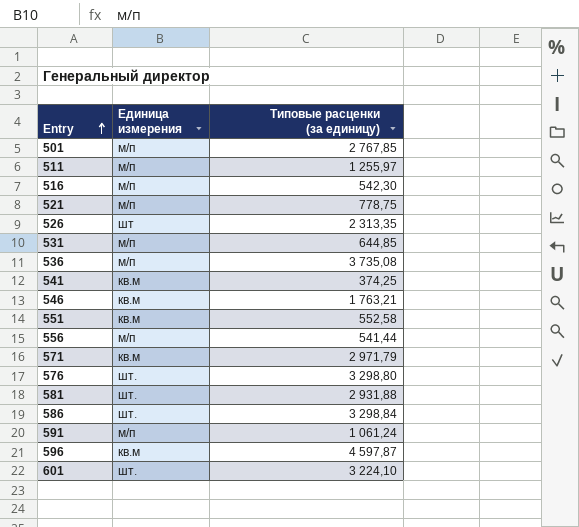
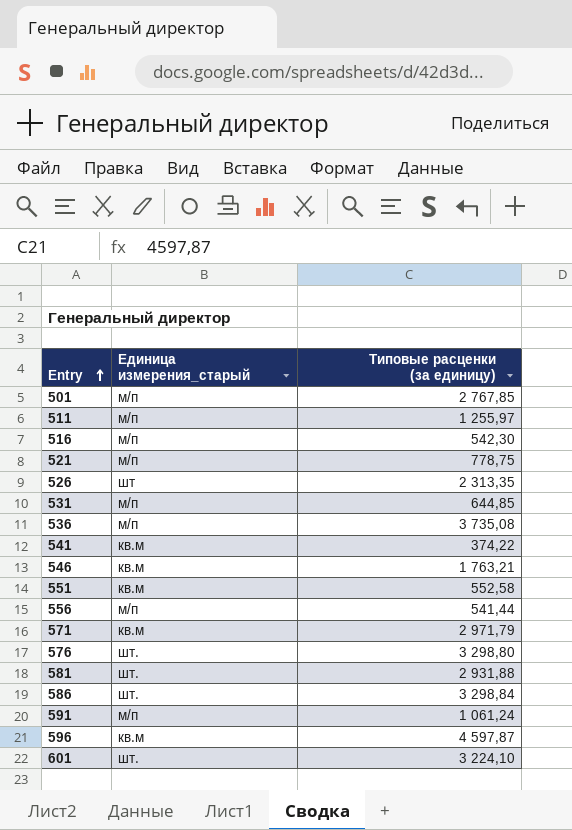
column name: Единица измерения -> Единица измерения_старый
541 | Типовые расценки (за единицу): 374,25 -> 374,22

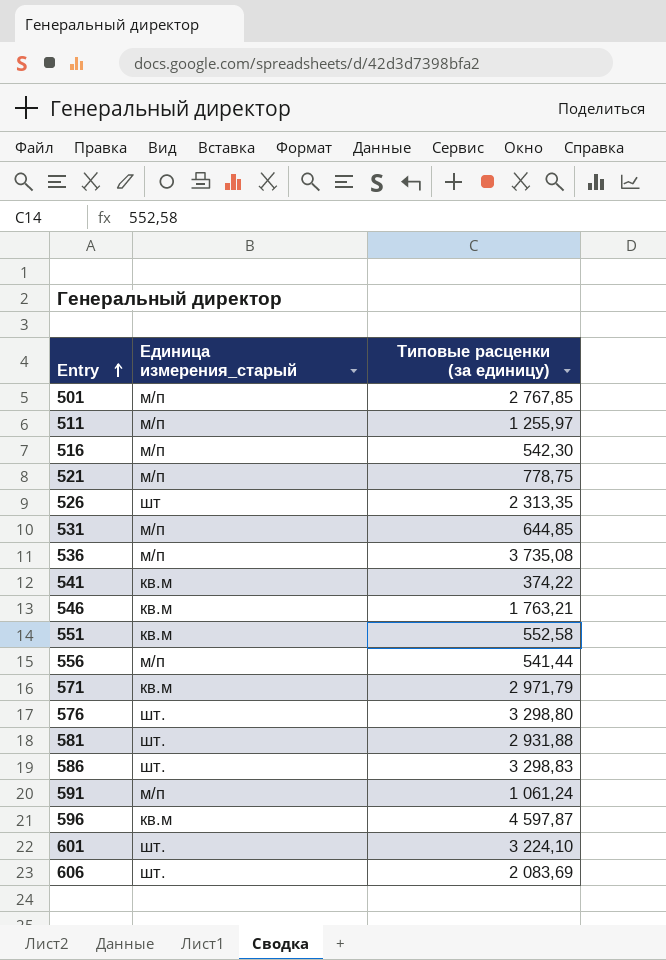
586 | Типовые расценки (за единицу): 3 298,84 -> 3 298,83
row 606: none -> шт. | 2 083,69

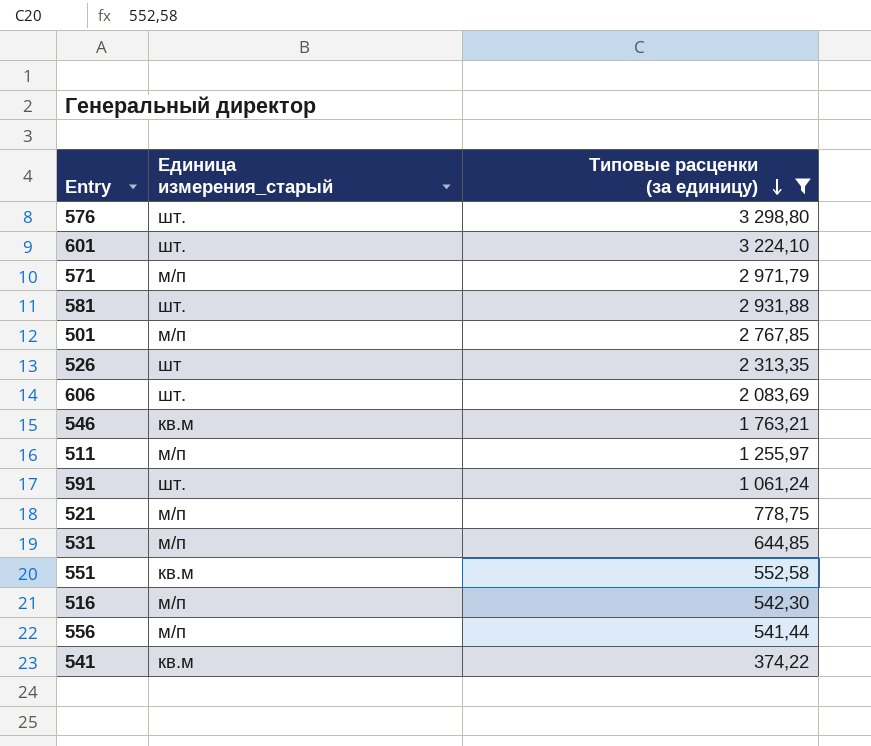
filter: none -> Типовые расценки (за единицу) <= 3 298,80
row order: Entry ascending -> Типовые расценки (за единицу) descending
571 | Единица измерения_старый: кв.м -> м/п
591 | Единица измерения_старый: м/п -> шт.

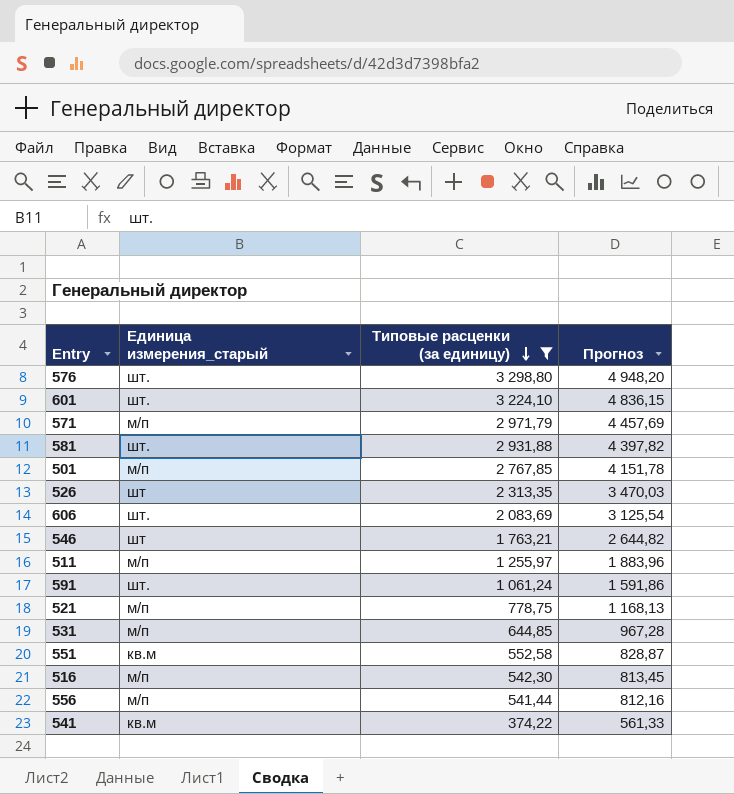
column Прогноз | formula: none -> [Типовые расценки (за единицу)] * 1,5
546 | Единица измерения_старый: кв.м -> шт

